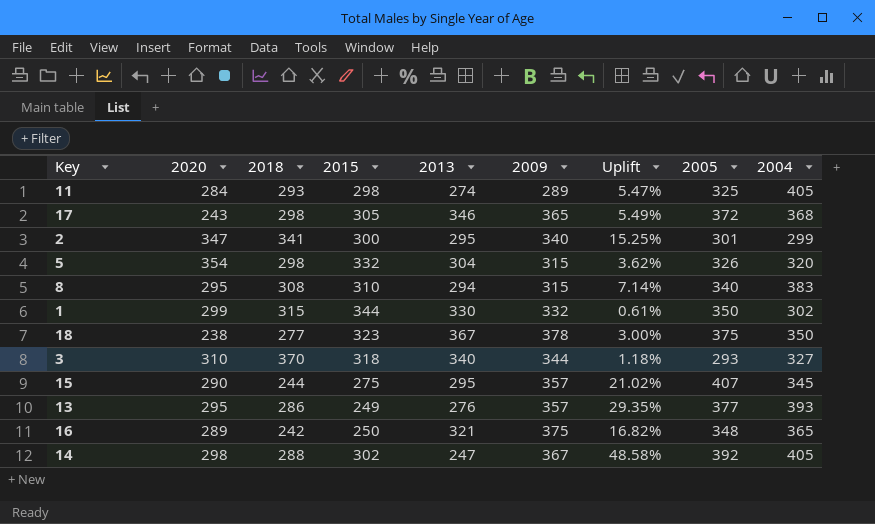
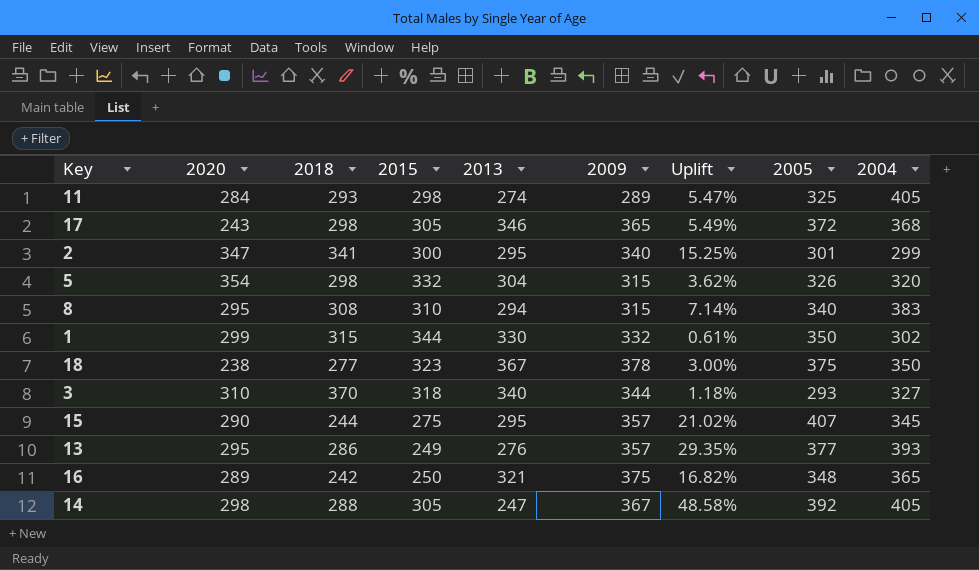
14 | 2015: 302 -> 305

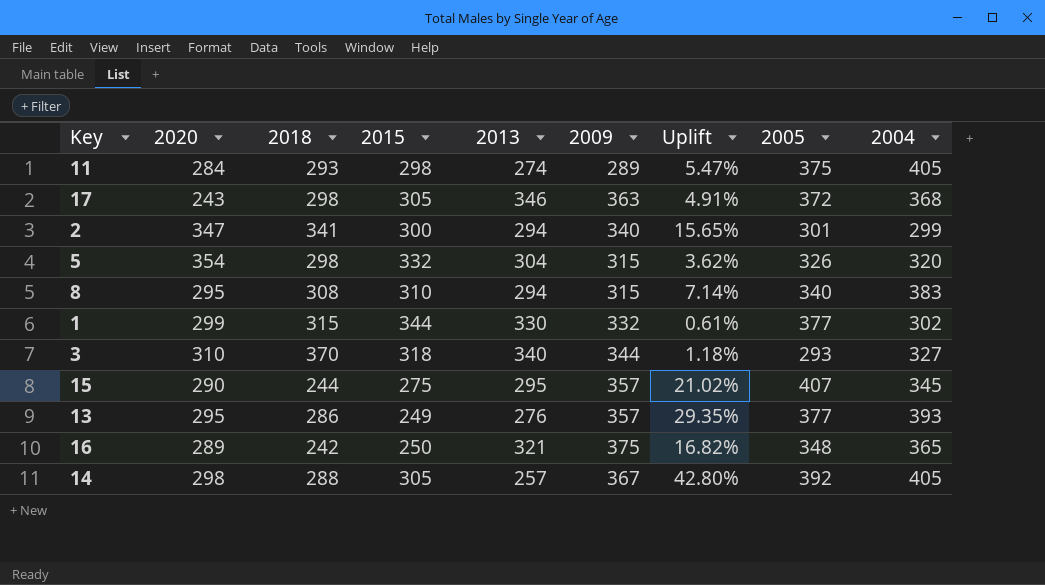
row 18: 238 | 277 | 323 | 367 | 378 | 3.00% | 375 | 350 -> none
11 | 2005: 325 -> 375
17 | 2009: 365 -> 363
17 | Uplift: 5.49% -> 4.91%
2 | 2013: 295 -> 294
2 | Uplift: 15.25% -> 15.65%
1 | 2005: 350 -> 377
14 | 2013: 247 -> 257
14 | Uplift: 48.58% -> 42.80%

